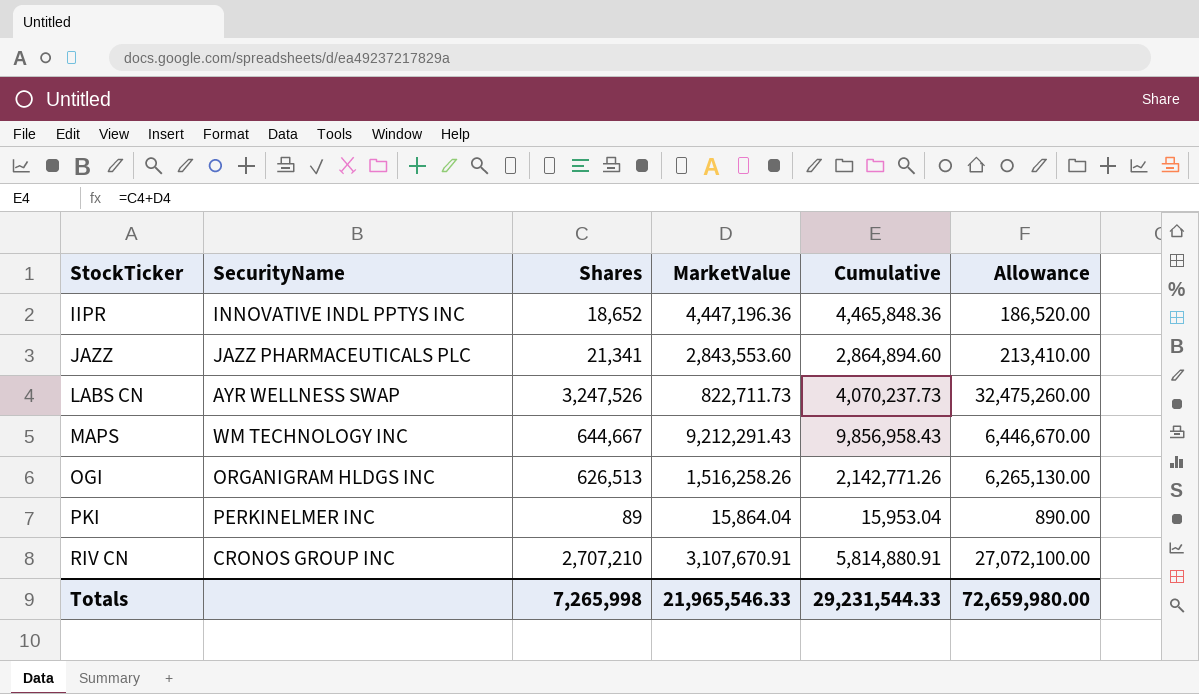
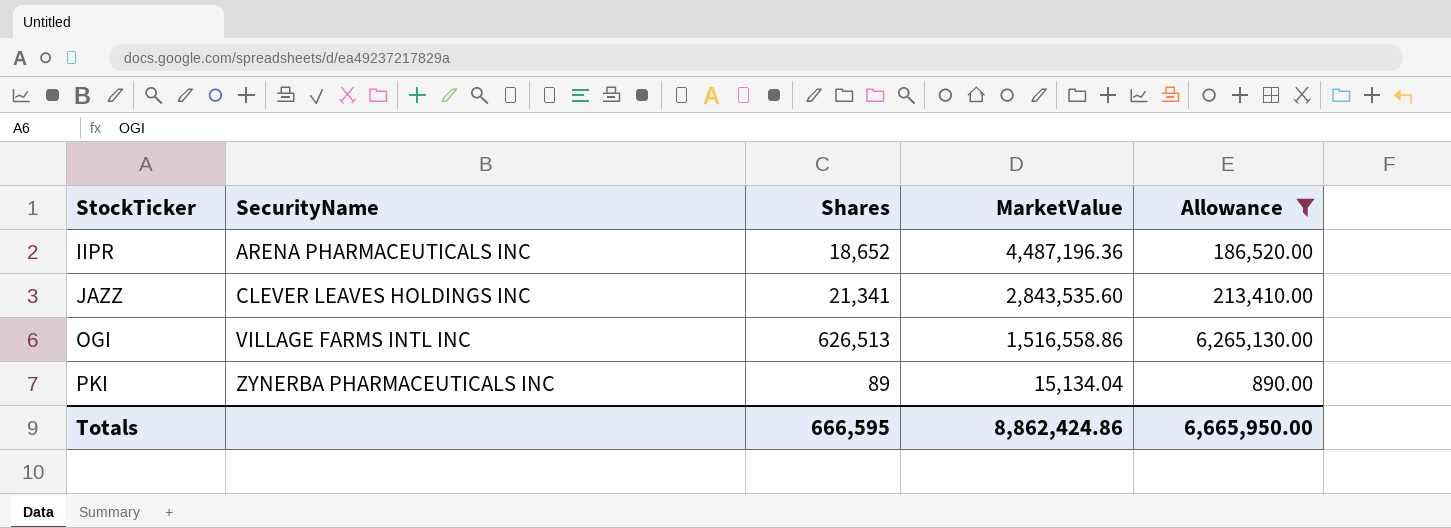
filter: none -> Allowance <= 6,265,130.00
column Cumulative | formula: [Shares] + [MarketValue] -> none
IIPR | SecurityName: INNOVATIVE INDL PPTYS INC -> ARENA PHARMACEUTICALS INC
IIPR | MarketValue: 4,447,196.36 -> 4,487,196.36
JAZZ | SecurityName: JAZZ PHARMACEUTICALS PLC -> CLEVER LEAVES HOLDINGS INC
JAZZ | MarketValue: 2,843,553.60 -> 2,843,535.60
OGI | SecurityName: ORGANIGRAM HLDGS INC -> VILLAGE FARMS INTL INC
OGI | MarketValue: 1,516,258.26 -> 1,516,558.86
PKI | SecurityName: PERKINELMER INC -> ZYNERBA PHARMACEUTICALS INC
PKI | MarketValue: 15,864.04 -> 15,134.04
Totals | Shares: 7,265,998 -> 666,595
Totals | MarketValue: 21,965,546.33 -> 8,862,424.86
Totals | Allowance: 72,659,980.00 -> 6,665,950.00

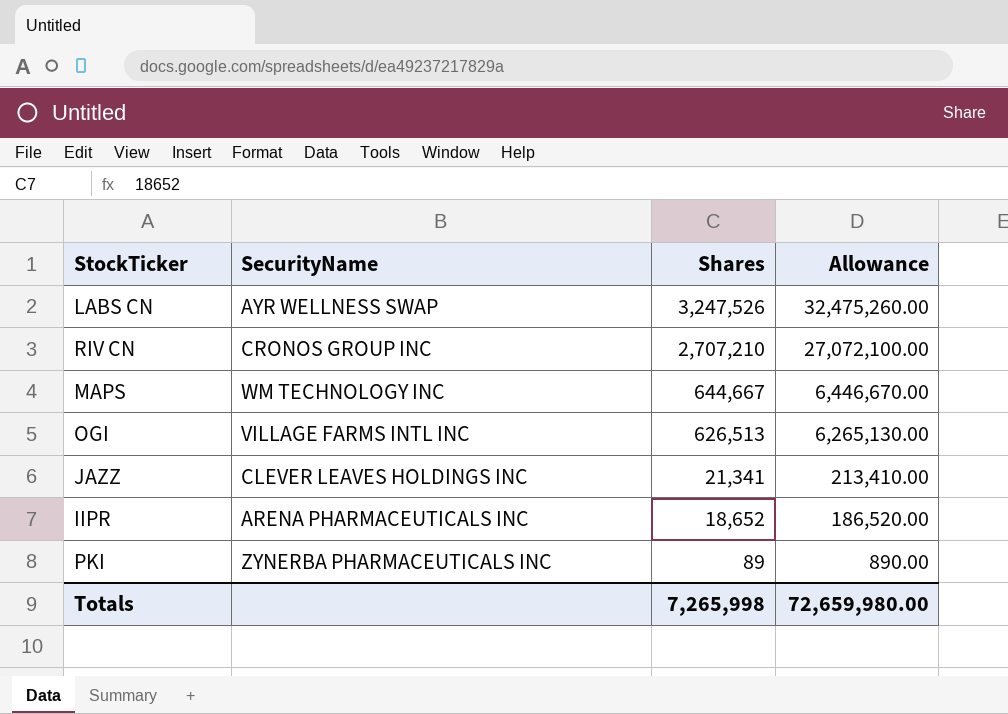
filter: Allowance <= 6,265,130.00 -> none
row order: StockTicker ascending -> Shares descending
column MarketValue | position: 4 -> none
Totals | Shares: 666,595 -> 7,265,998
Totals | Allowance: 6,665,950.00 -> 72,659,980.00

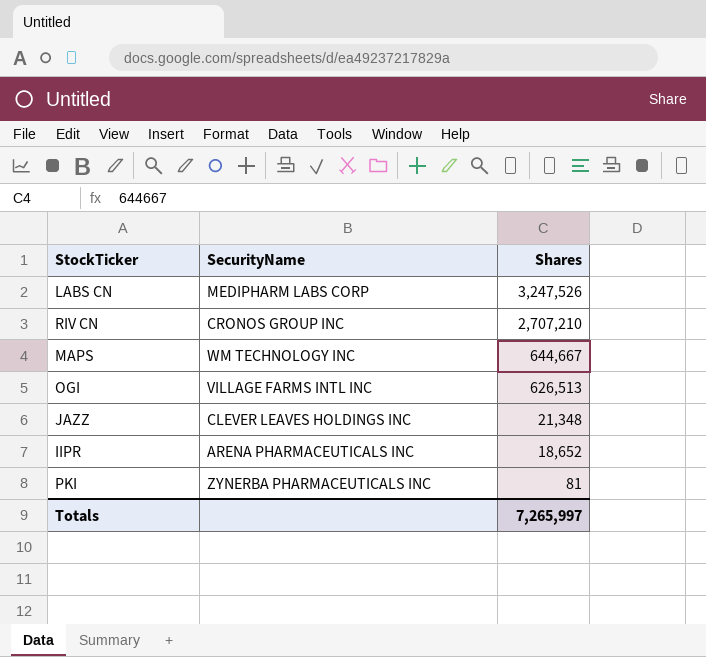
column Allowance | formula: [Shares] * 10 -> none
LABS CN | SecurityName: AYR WELLNESS SWAP -> MEDIPHARM LABS CORP
JAZZ | Shares: 21,341 -> 21,348
PKI | Shares: 89 -> 81
Totals | Shares: 7,265,998 -> 7,265,997

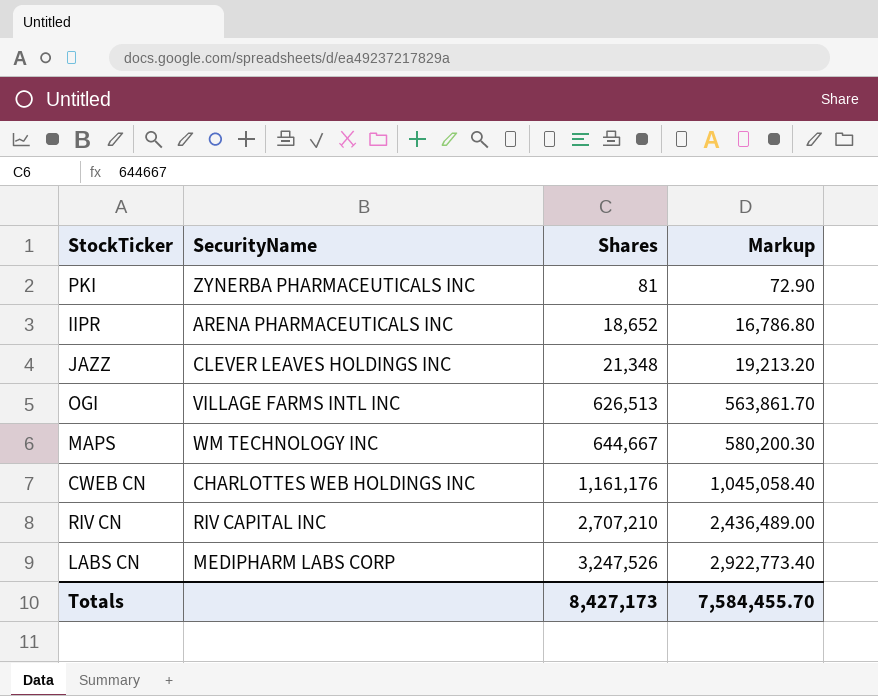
row order: Shares descending -> Shares ascending
column Markup | formula: none -> [Shares] * 0.9
row CWEB CN: none -> CHARLOTTES WEB HOLDINGS INC | 1,161,176 | 1,045,058.40
RIV CN | SecurityName: CRONOS GROUP INC -> RIV CAPITAL INC
Totals | Shares: 7,265,997 -> 8,427,173

